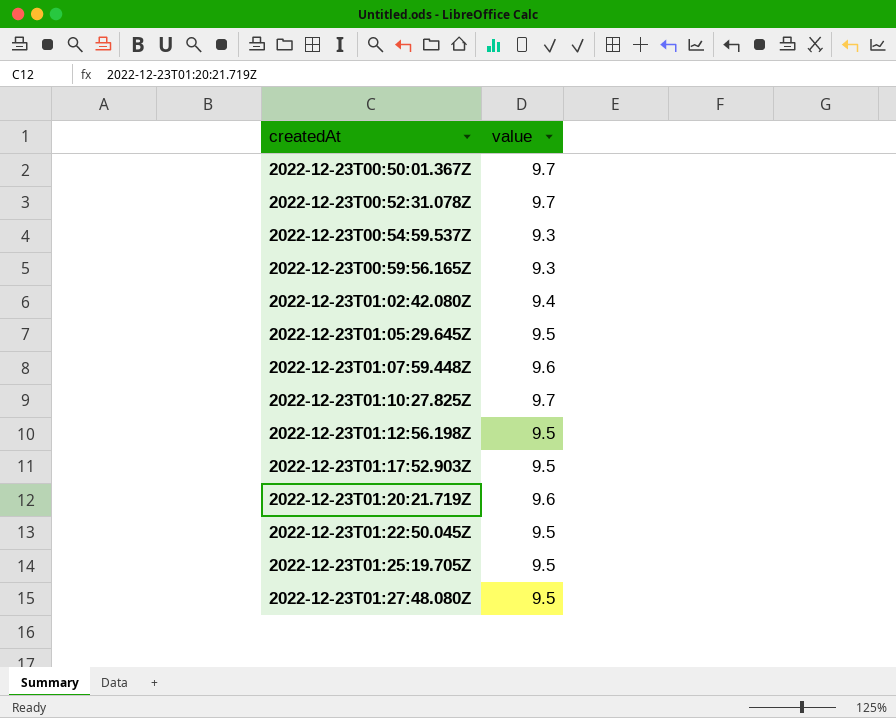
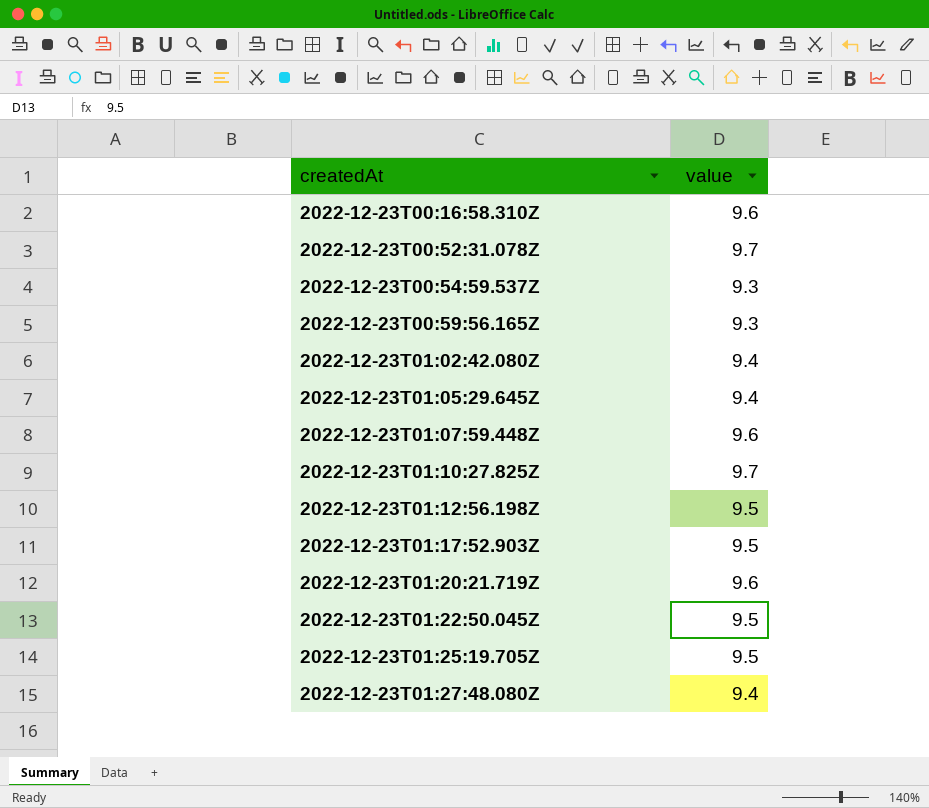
row 2022-12-23T00:50:01.367Z: 9.7 -> none
row 2022-12-23T00:16:58.310Z: none -> 9.6
2022-12-23T01:05:29.645Z | value: 9.5 -> 9.4
2022-12-23T01:27:48.080Z | value: 9.5 -> 9.4

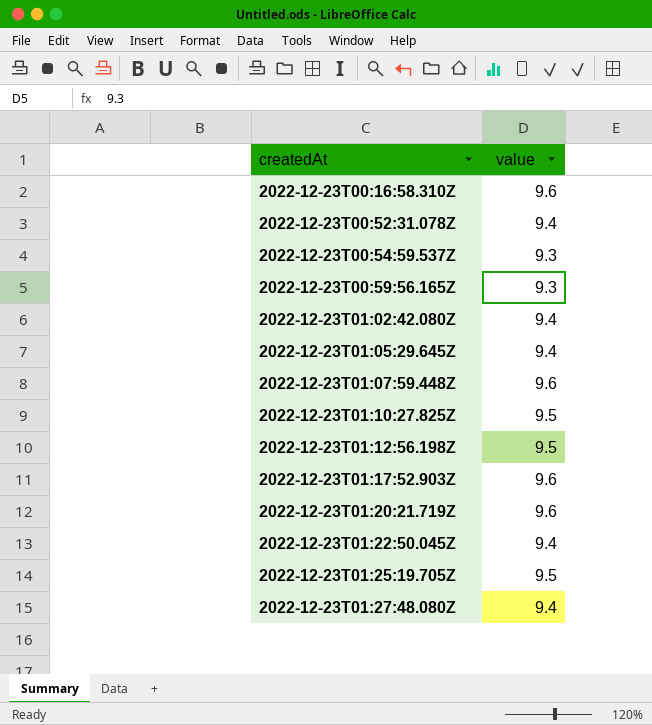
2022-12-23T00:52:31.078Z | value: 9.7 -> 9.4
2022-12-23T01:10:27.825Z | value: 9.7 -> 9.5
2022-12-23T01:17:52.903Z | value: 9.5 -> 9.6
2022-12-23T01:22:50.045Z | value: 9.5 -> 9.4

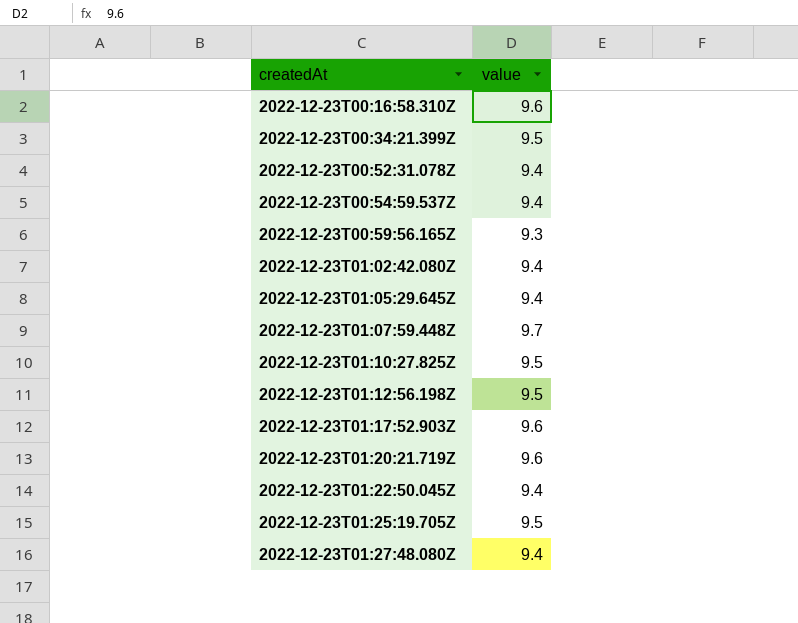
row 2022-12-23T00:34:21.399Z: none -> 9.5
2022-12-23T00:54:59.537Z | value: 9.3 -> 9.4
2022-12-23T01:07:59.448Z | value: 9.6 -> 9.7

